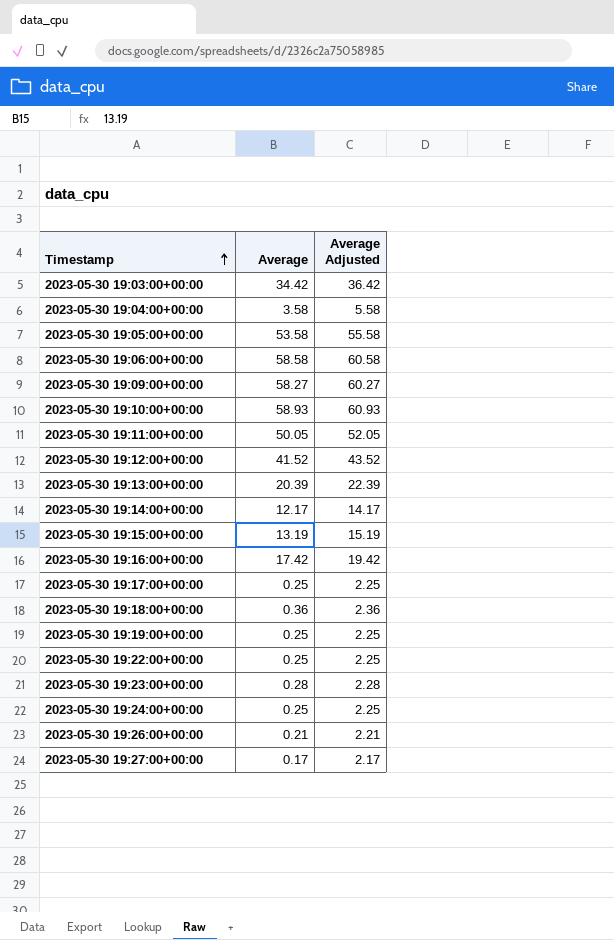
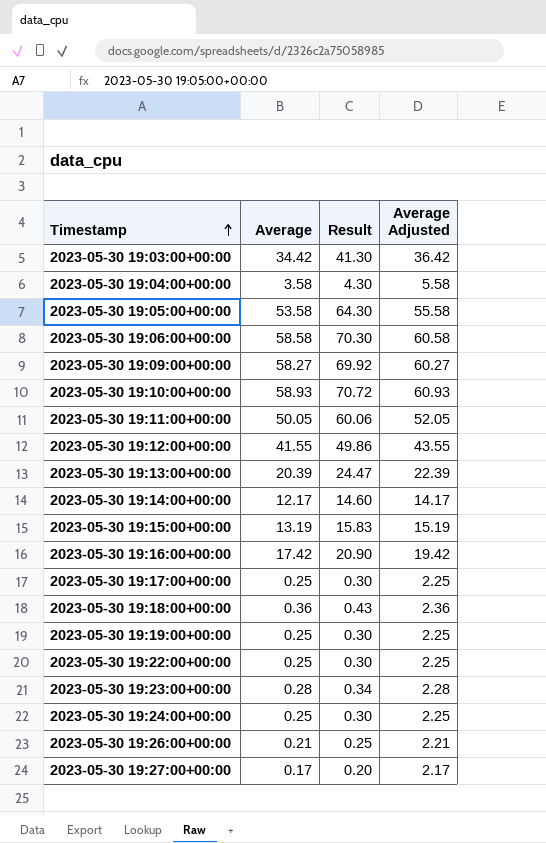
column Result | formula: none -> [Average] * 1.2
2023-05-30 19:12:00+00:00 | Average: 41.52 -> 41.55
2023-05-30 19:12:00+00:00 | Average Adjusted: 43.52 -> 43.55

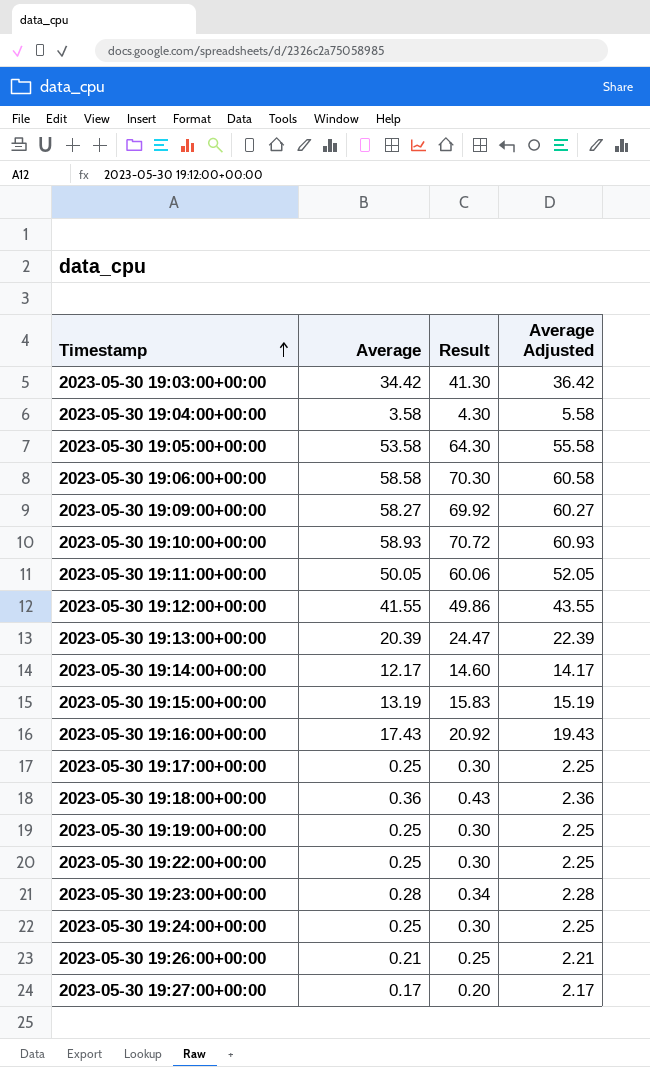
2023-05-30 19:16:00+00:00 | Average: 17.42 -> 17.43
2023-05-30 19:16:00+00:00 | Result: 20.90 -> 20.92
2023-05-30 19:16:00+00:00 | Average Adjusted: 19.42 -> 19.43

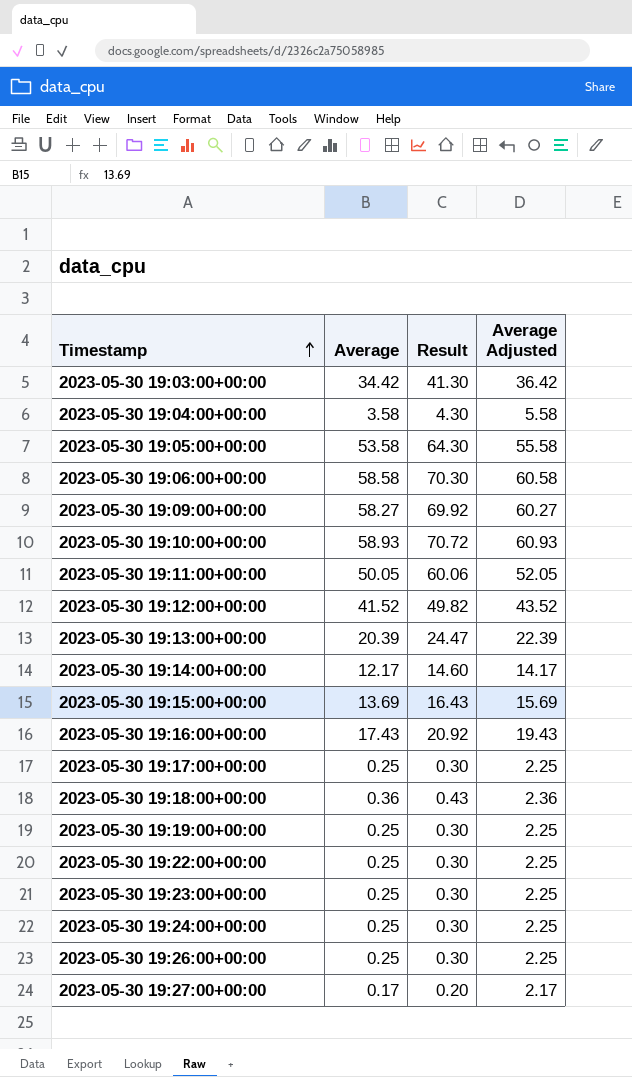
2023-05-30 19:12:00+00:00 | Average: 41.55 -> 41.52
2023-05-30 19:12:00+00:00 | Result: 49.86 -> 49.82
2023-05-30 19:12:00+00:00 | Average Adjusted: 43.55 -> 43.52
2023-05-30 19:15:00+00:00 | Average: 13.19 -> 13.69
2023-05-30 19:15:00+00:00 | Result: 15.83 -> 16.43
2023-05-30 19:15:00+00:00 | Average Adjusted: 15.19 -> 15.69
2023-05-30 19:23:00+00:00 | Average: 0.28 -> 0.25
2023-05-30 19:23:00+00:00 | Result: 0.34 -> 0.30
2023-05-30 19:23:00+00:00 | Average Adjusted: 2.28 -> 2.25
2023-05-30 19:26:00+00:00 | Average: 0.21 -> 0.25
2023-05-30 19:26:00+00:00 | Result: 0.25 -> 0.30
2023-05-30 19:26:00+00:00 | Average Adjusted: 2.21 -> 2.25

